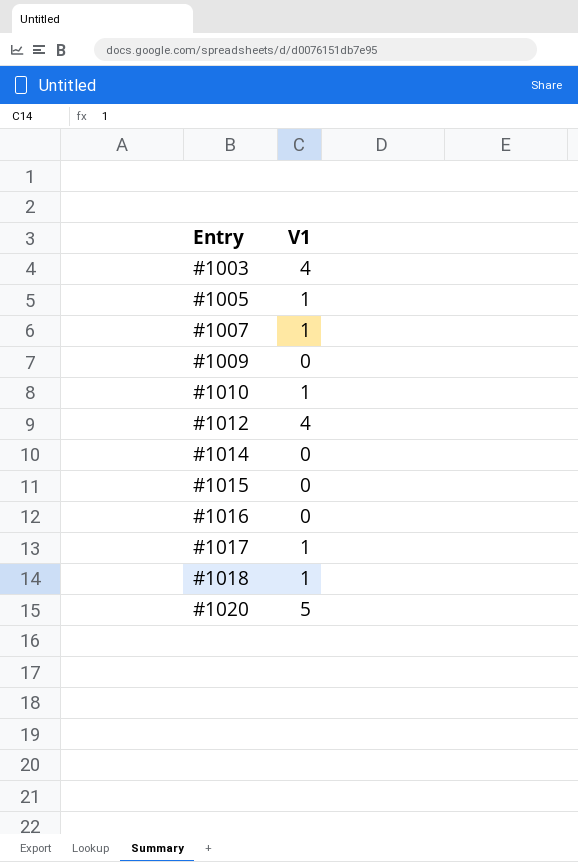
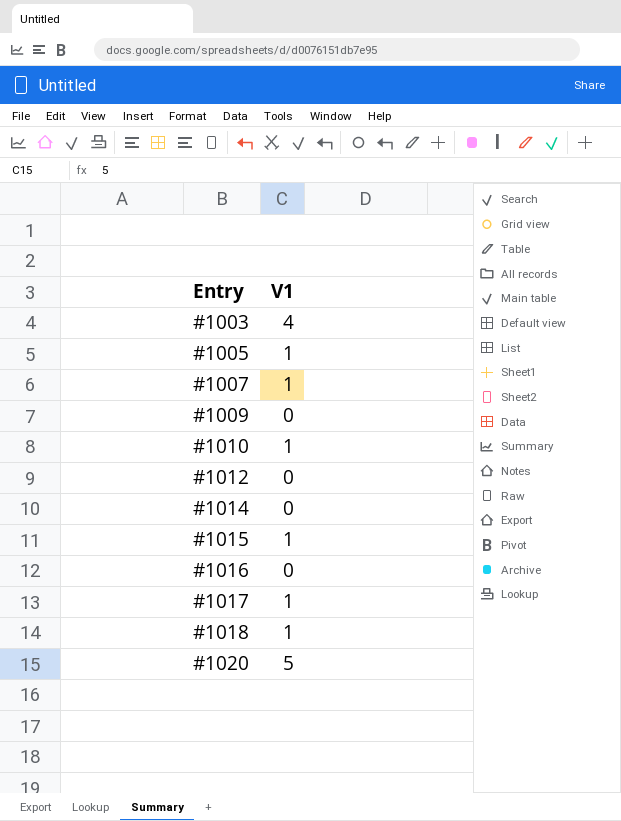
#1012 | V1: 4 -> 0
#1015 | V1: 0 -> 1

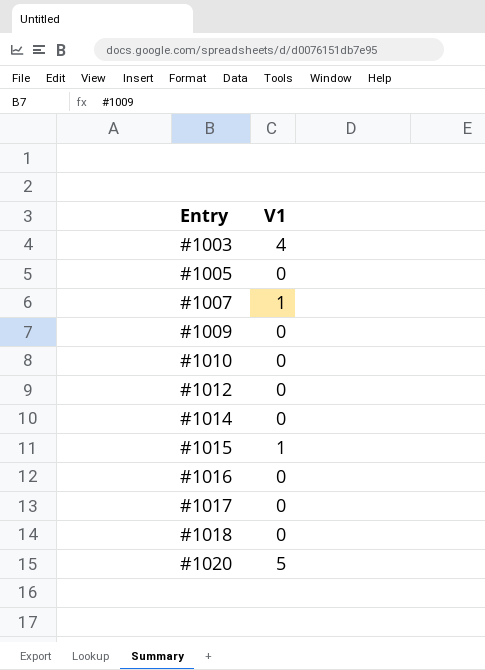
#1005 | V1: 1 -> 0
#1010 | V1: 1 -> 0
#1017 | V1: 1 -> 0
#1018 | V1: 1 -> 0

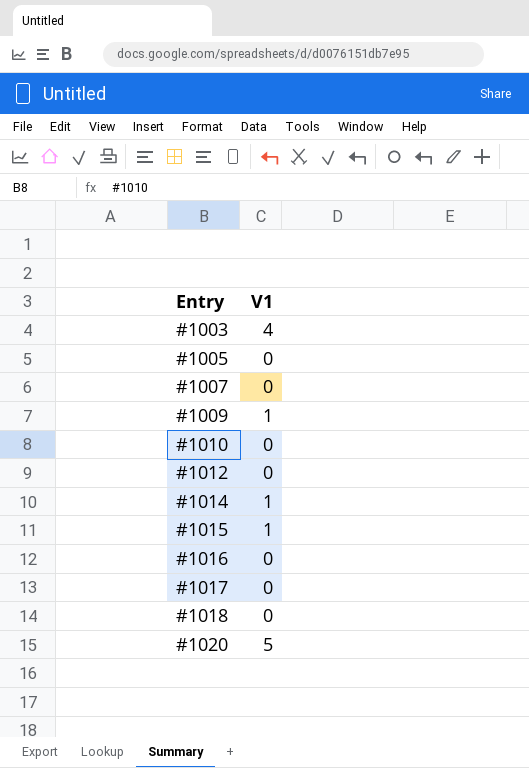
#1007 | V1: 1 -> 0
#1009 | V1: 0 -> 1
#1014 | V1: 0 -> 1

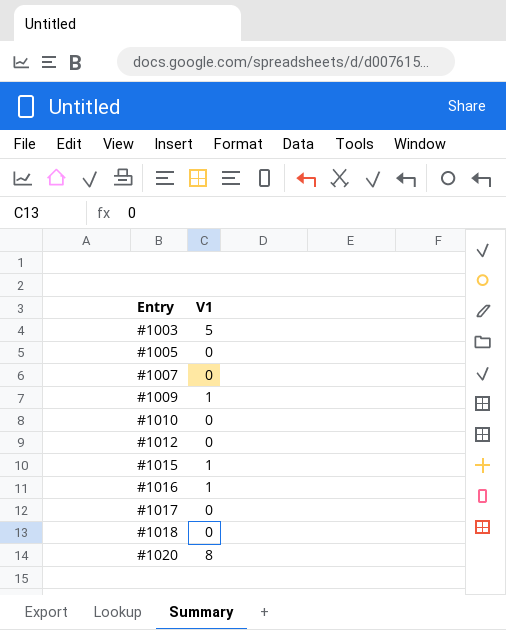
row #1014: 1 -> none
#1003 | V1: 4 -> 5
#1016 | V1: 0 -> 1
#1020 | V1: 5 -> 8

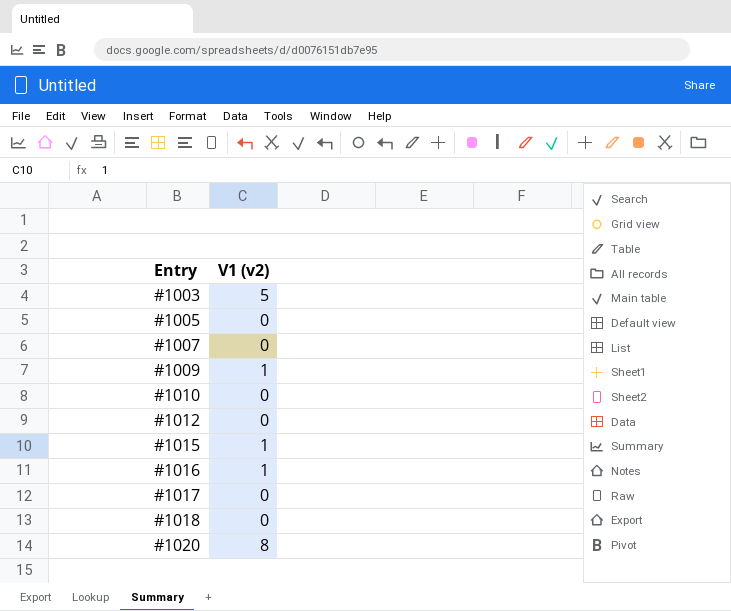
column name: V1 -> V1 (v2)

